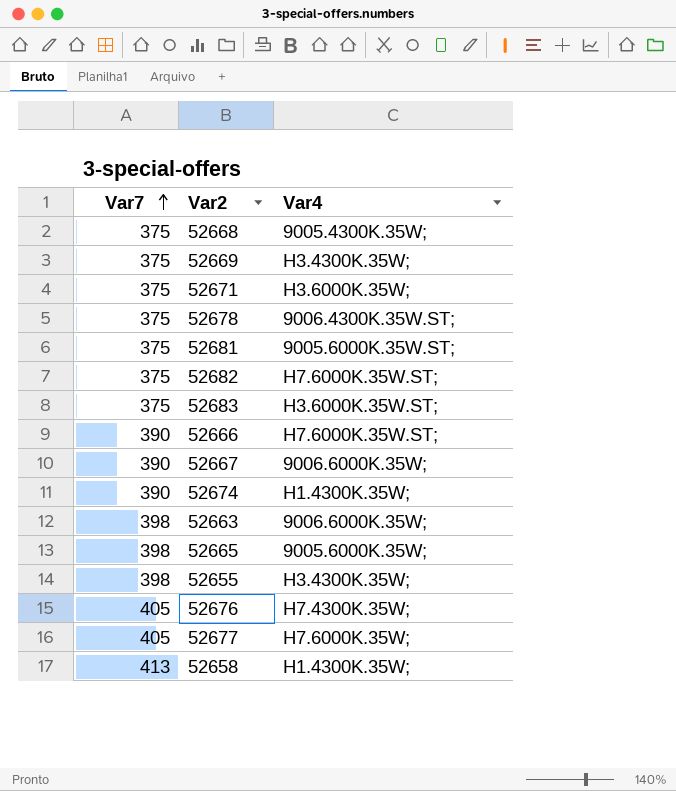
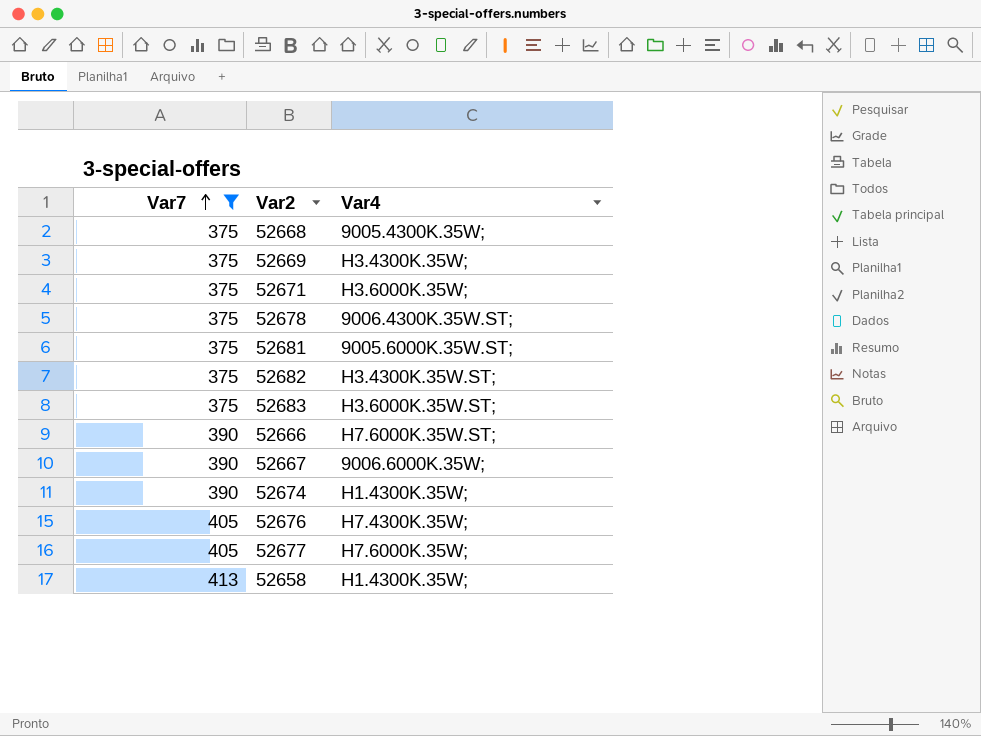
filter: none -> Var7 != 398
52682 | Var4: H7.6000K.35W.ST; -> H3.4300K.35W.ST;

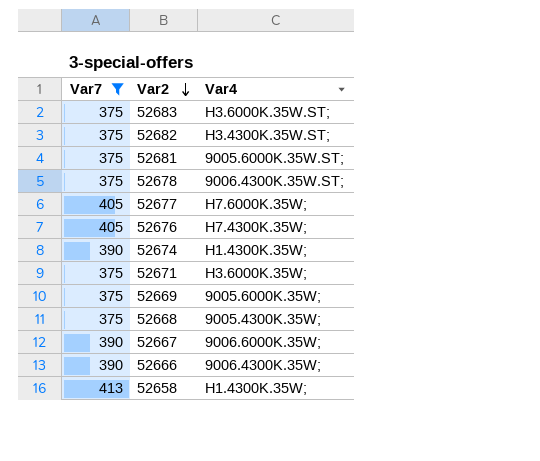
row order: Var7 ascending -> Var2 descending
52669 | Var4: H3.4300K.35W; -> 9005.6000K.35W;
52666 | Var4: H7.6000K.35W.ST; -> 9006.4300K.35W;

